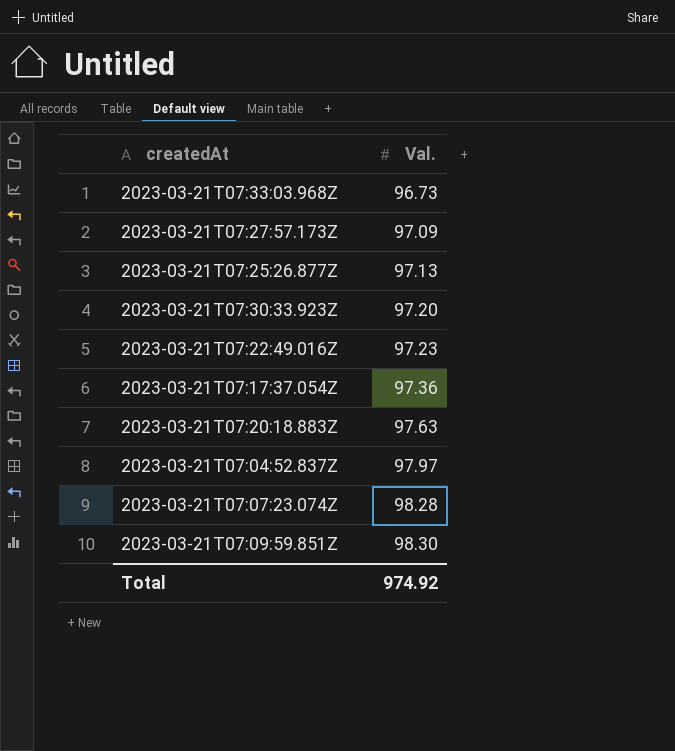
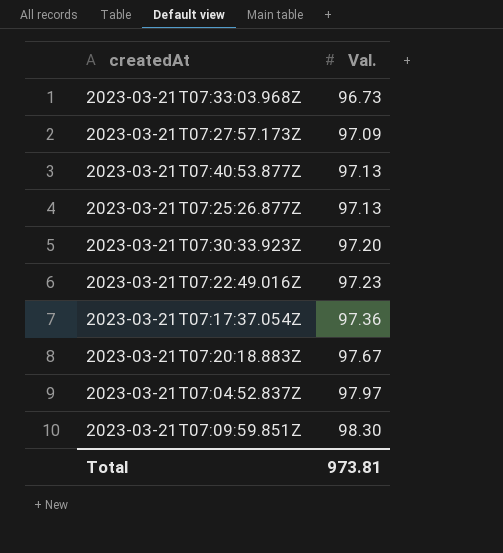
row 2023-03-21T07:07:23.074Z: 98.28 -> none
row 2023-03-21T07:40:53.877Z: none -> 97.13
2023-03-21T07:20:18.883Z | Val.: 97.63 -> 97.67
Total | Val.: 974.92 -> 973.81

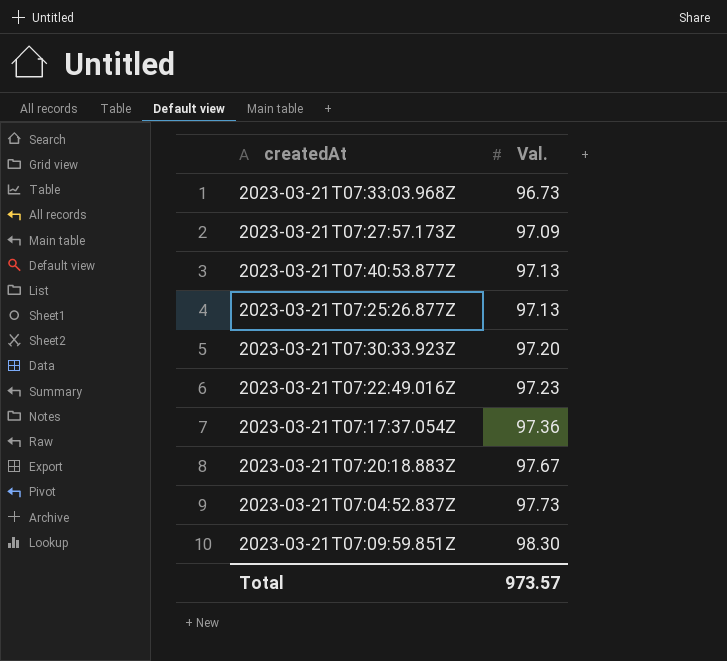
2023-03-21T07:04:52.837Z | Val.: 97.97 -> 97.73
Total | Val.: 973.81 -> 973.57

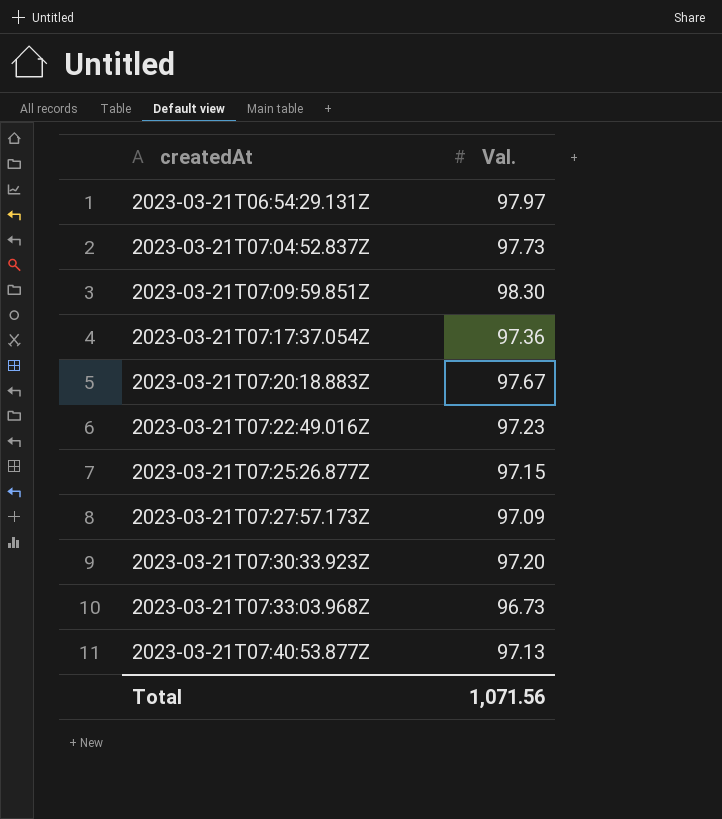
row order: Val. ascending -> createdAt ascending
row 2023-03-21T06:54:29.131Z: none -> 97.97
2023-03-21T07:25:26.877Z | Val.: 97.13 -> 97.15
Total | Val.: 973.57 -> 1,071.56

